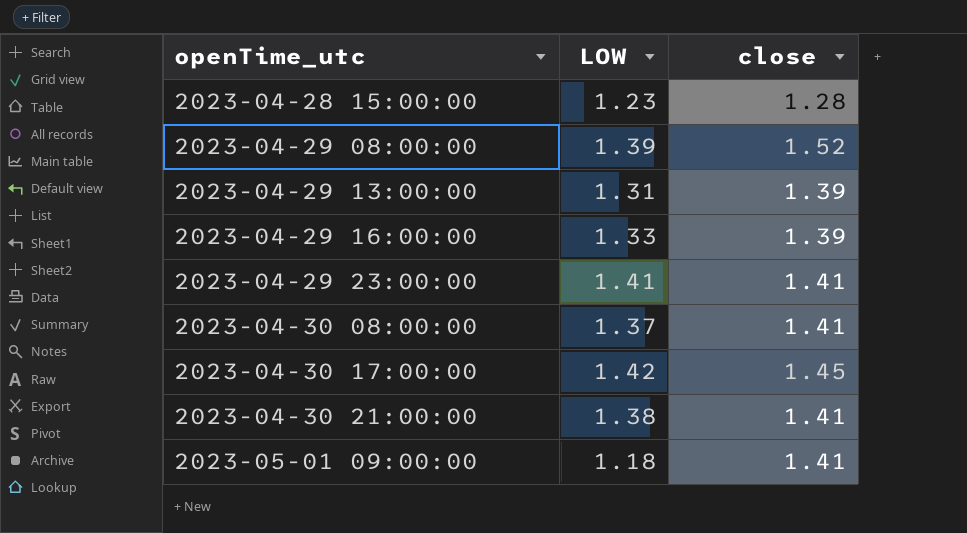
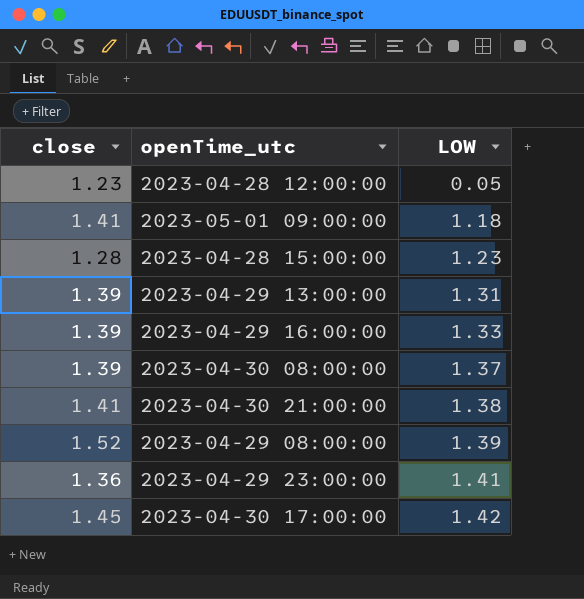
row order: openTime_utc ascending -> LOW ascending
column close | position: 3 -> 1
row 2023-04-28 12:00:00: none -> 1.23 | 0.05
2023-04-30 08:00:00 | close: 1.41 -> 1.39
2023-04-29 23:00:00 | close: 1.41 -> 1.36

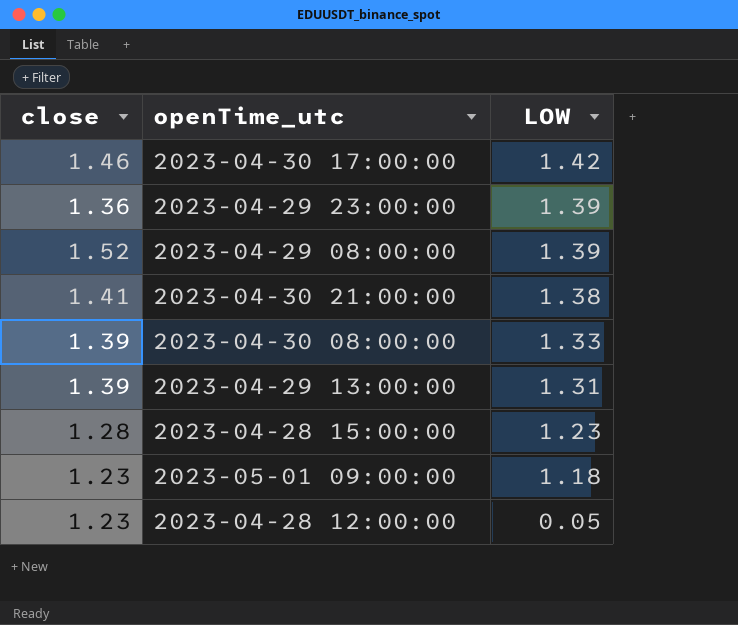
row order: LOW ascending -> LOW descending
row 2023-04-29 16:00:00: 1.39 | 1.33 -> none
2023-04-30 17:00:00 | close: 1.45 -> 1.46
2023-04-29 23:00:00 | LOW: 1.41 -> 1.39
2023-04-30 08:00:00 | LOW: 1.37 -> 1.33
2023-05-01 09:00:00 | close: 1.41 -> 1.23

